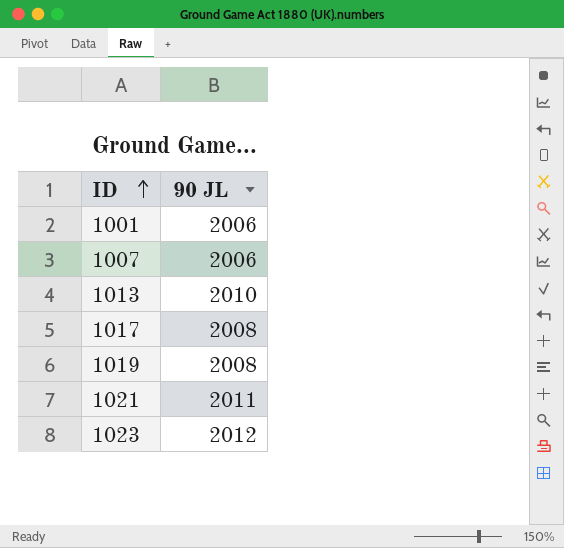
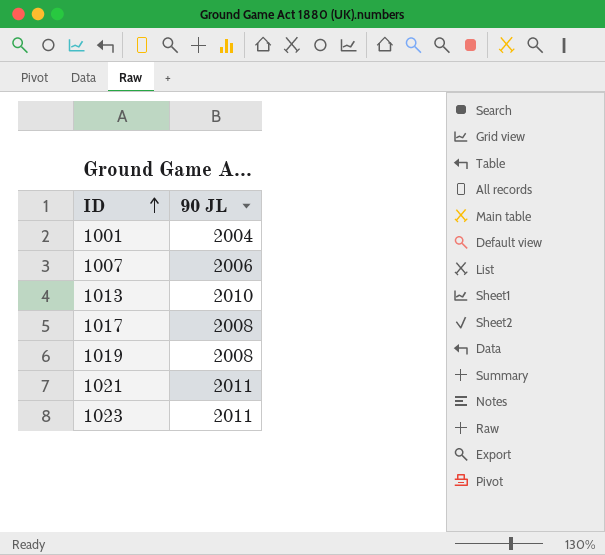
1001 | 90 JL: 2006 -> 2004
1023 | 90 JL: 2012 -> 2011

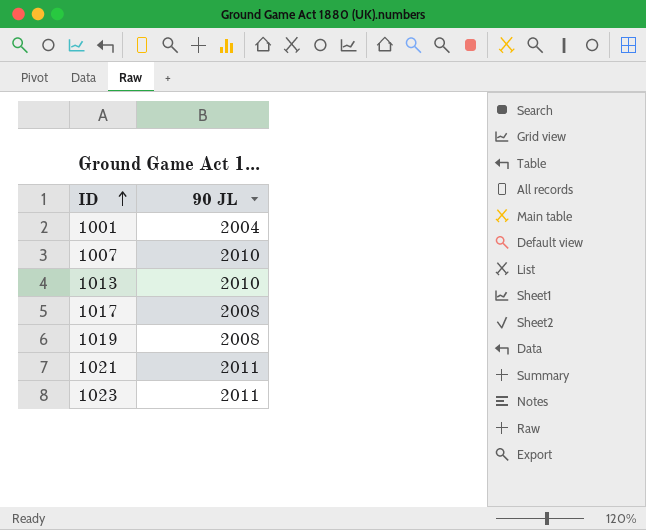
1007 | 90 JL: 2006 -> 2010

